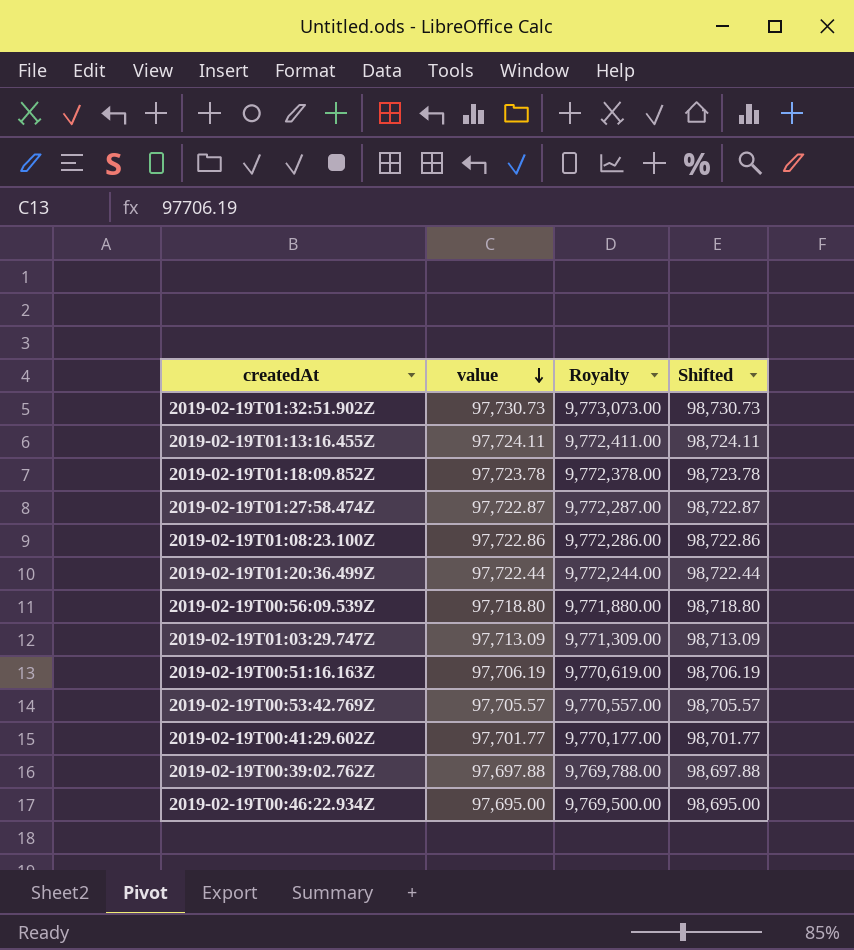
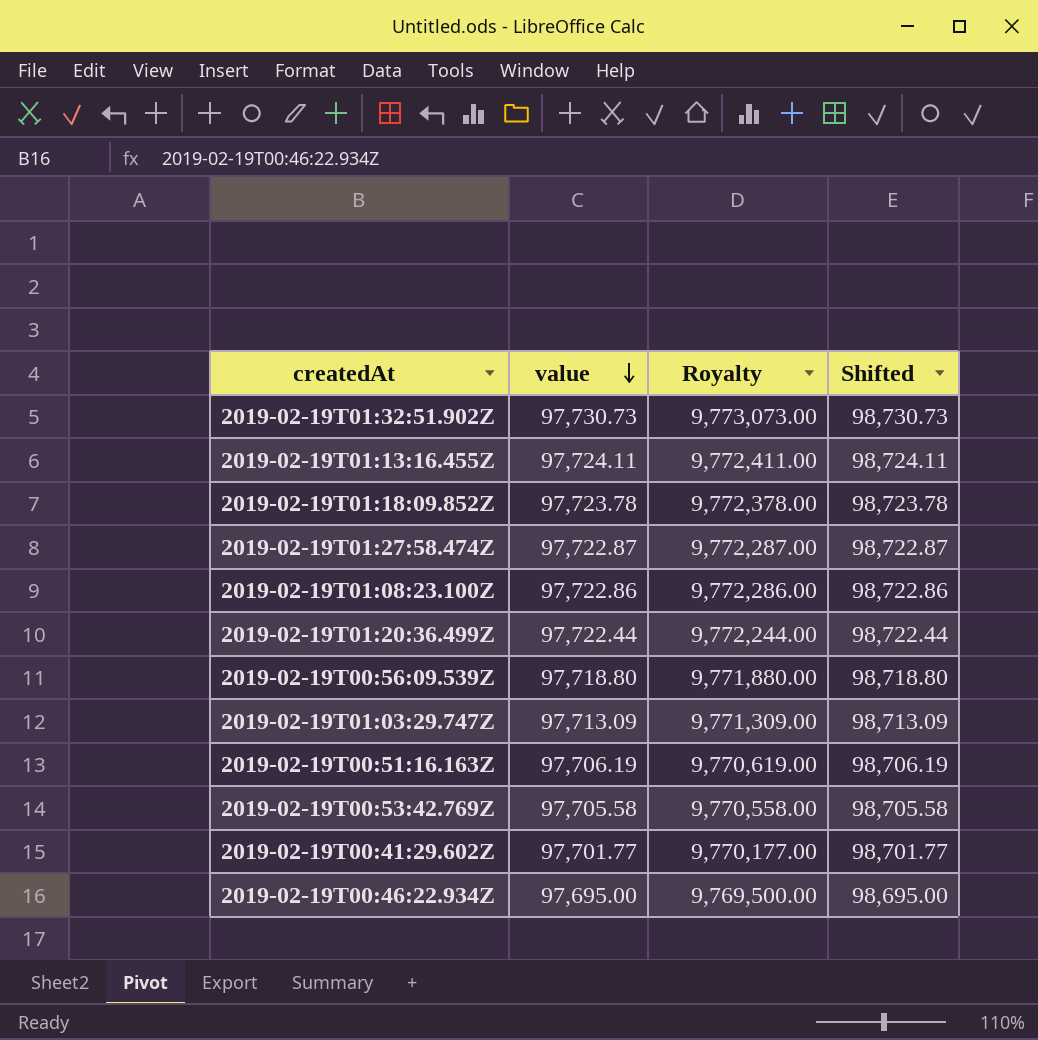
row 2019-02-19T00:39:02.762Z: 97,697.88 | 9,769,788.00 | 98,697.88 -> none
2019-02-19T00:53:42.769Z | value: 97,705.57 -> 97,705.58
2019-02-19T00:53:42.769Z | Royalty: 9,770,557.00 -> 9,770,558.00
2019-02-19T00:53:42.769Z | Shifted: 98,705.57 -> 98,705.58

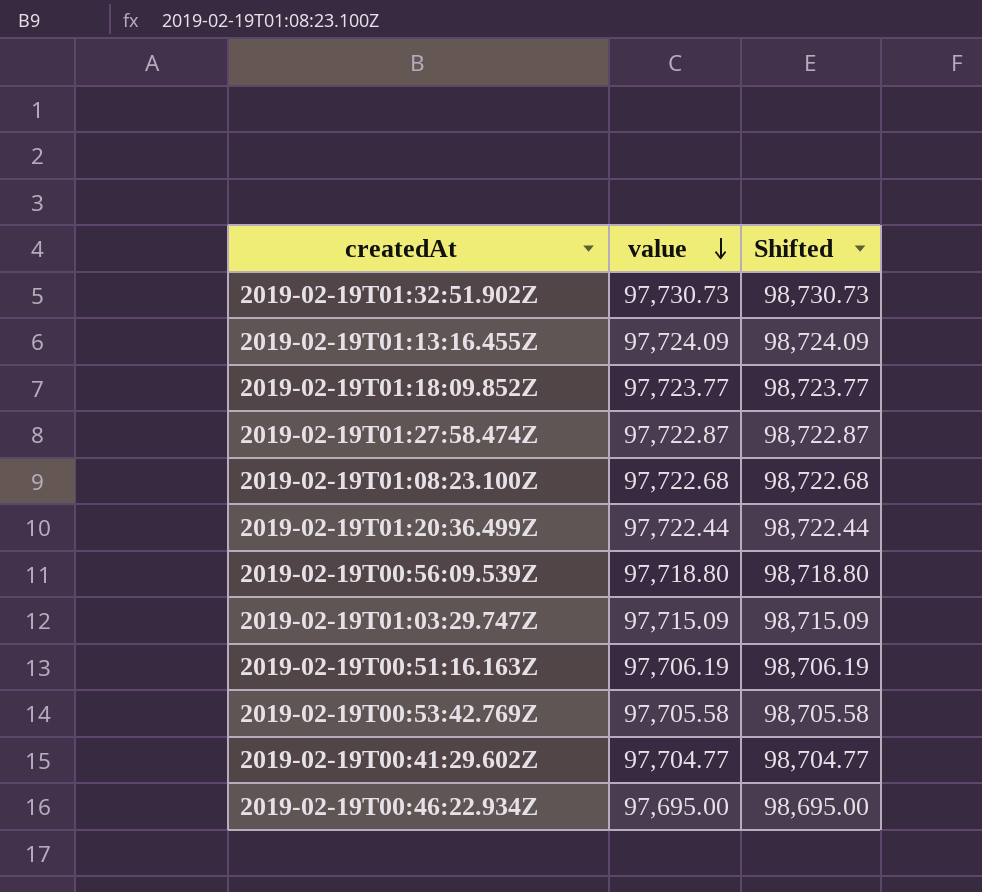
column Royalty | formula: [value] * 100 -> none
2019-02-19T01:13:16.455Z | value: 97,724.11 -> 97,724.09
2019-02-19T01:13:16.455Z | Shifted: 98,724.11 -> 98,724.09
2019-02-19T01:18:09.852Z | value: 97,723.78 -> 97,723.77
2019-02-19T01:18:09.852Z | Shifted: 98,723.78 -> 98,723.77
2019-02-19T01:08:23.100Z | value: 97,722.86 -> 97,722.68
2019-02-19T01:08:23.100Z | Shifted: 98,722.86 -> 98,722.68
2019-02-19T01:03:29.747Z | value: 97,713.09 -> 97,715.09
2019-02-19T01:03:29.747Z | Shifted: 98,713.09 -> 98,715.09
2019-02-19T00:41:29.602Z | value: 97,701.77 -> 97,704.77
2019-02-19T00:41:29.602Z | Shifted: 98,701.77 -> 98,704.77

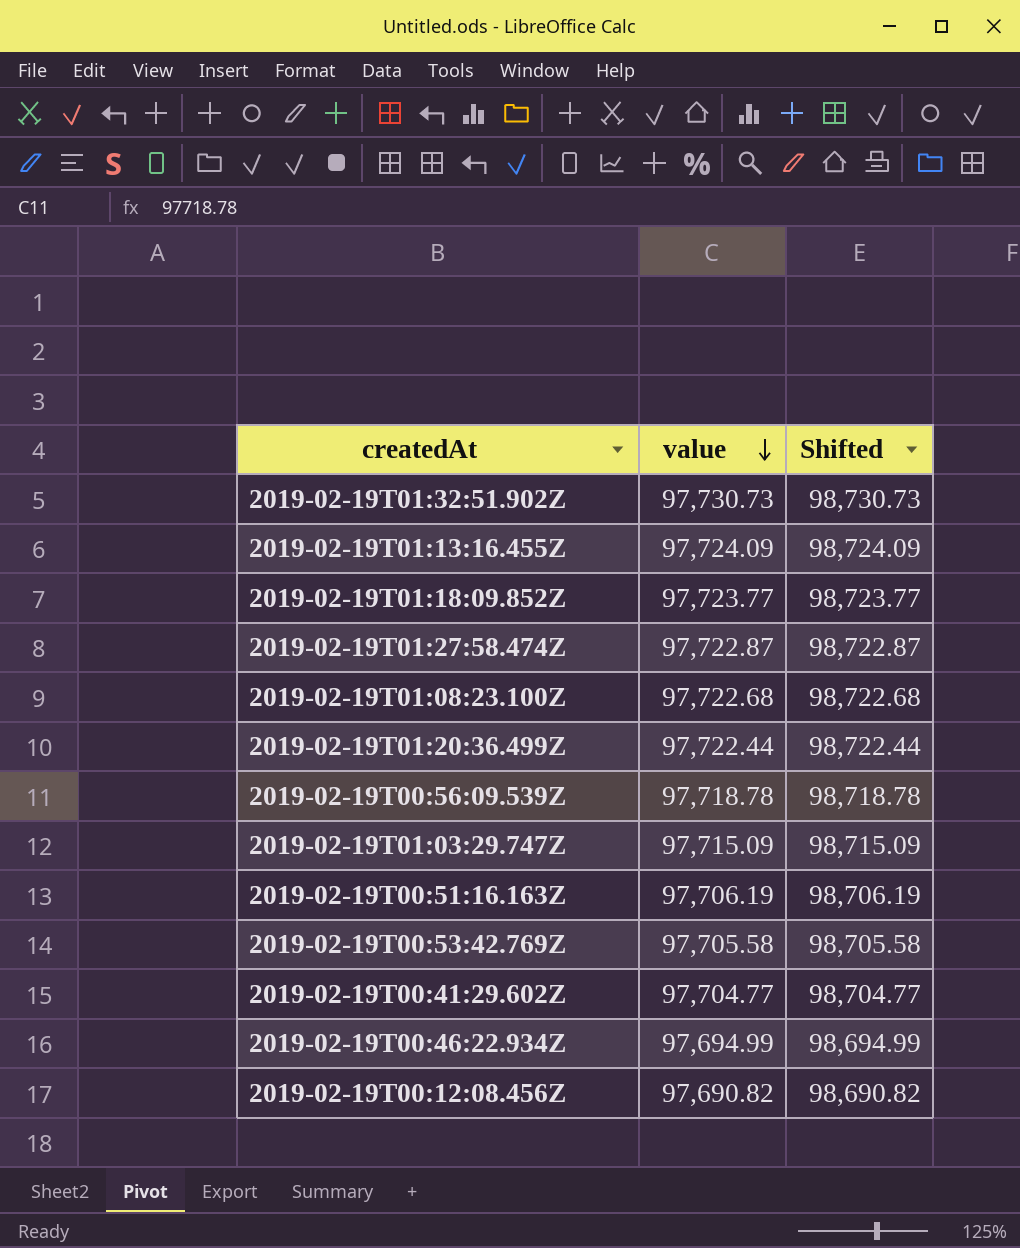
2019-02-19T00:56:09.539Z | value: 97,718.80 -> 97,718.78
2019-02-19T00:56:09.539Z | Shifted: 98,718.80 -> 98,718.78
2019-02-19T00:46:22.934Z | value: 97,695.00 -> 97,694.99
2019-02-19T00:46:22.934Z | Shifted: 98,695.00 -> 98,694.99
row 2019-02-19T00:12:08.456Z: none -> 97,690.82 | 98,690.82

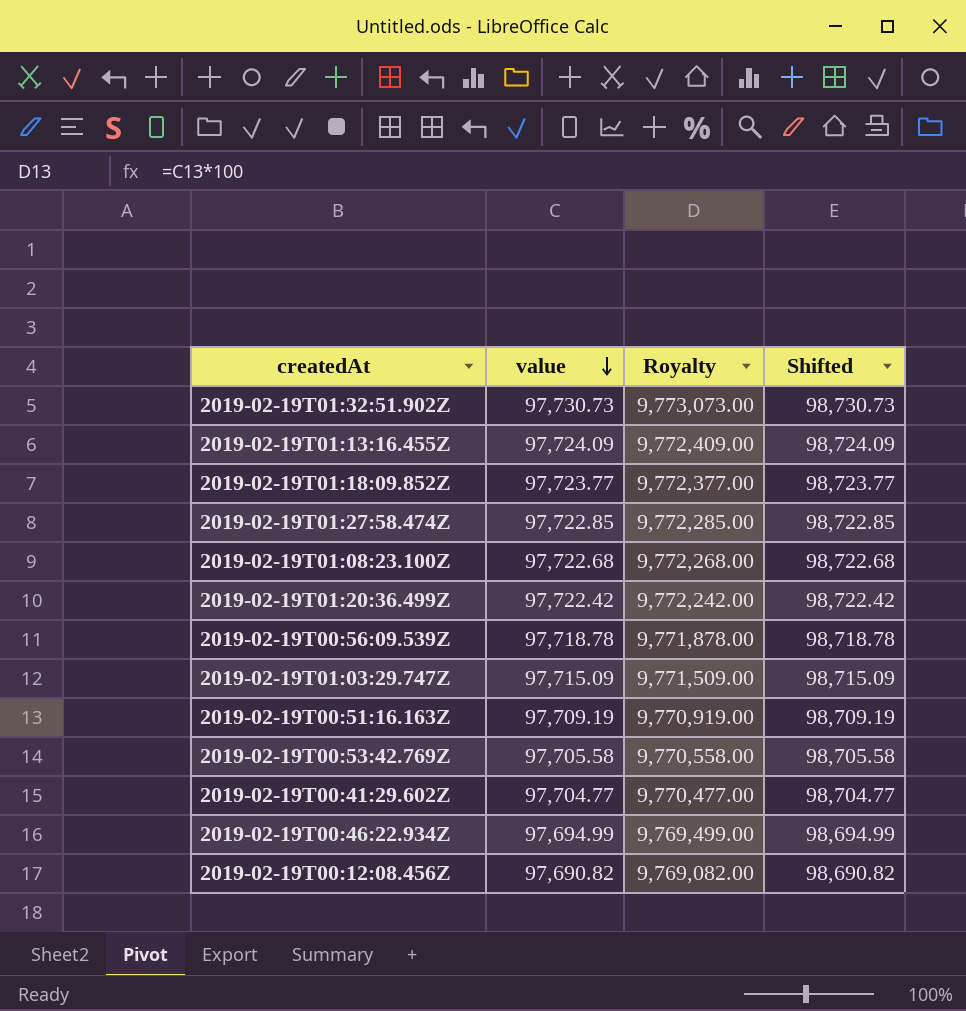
column Royalty | formula: none -> [value] * 100
2019-02-19T01:27:58.474Z | value: 97,722.87 -> 97,722.85
2019-02-19T01:27:58.474Z | Shifted: 98,722.87 -> 98,722.85
2019-02-19T01:20:36.499Z | value: 97,722.44 -> 97,722.42
2019-02-19T01:20:36.499Z | Shifted: 98,722.44 -> 98,722.42
2019-02-19T00:51:16.163Z | value: 97,706.19 -> 97,709.19
2019-02-19T00:51:16.163Z | Shifted: 98,706.19 -> 98,709.19

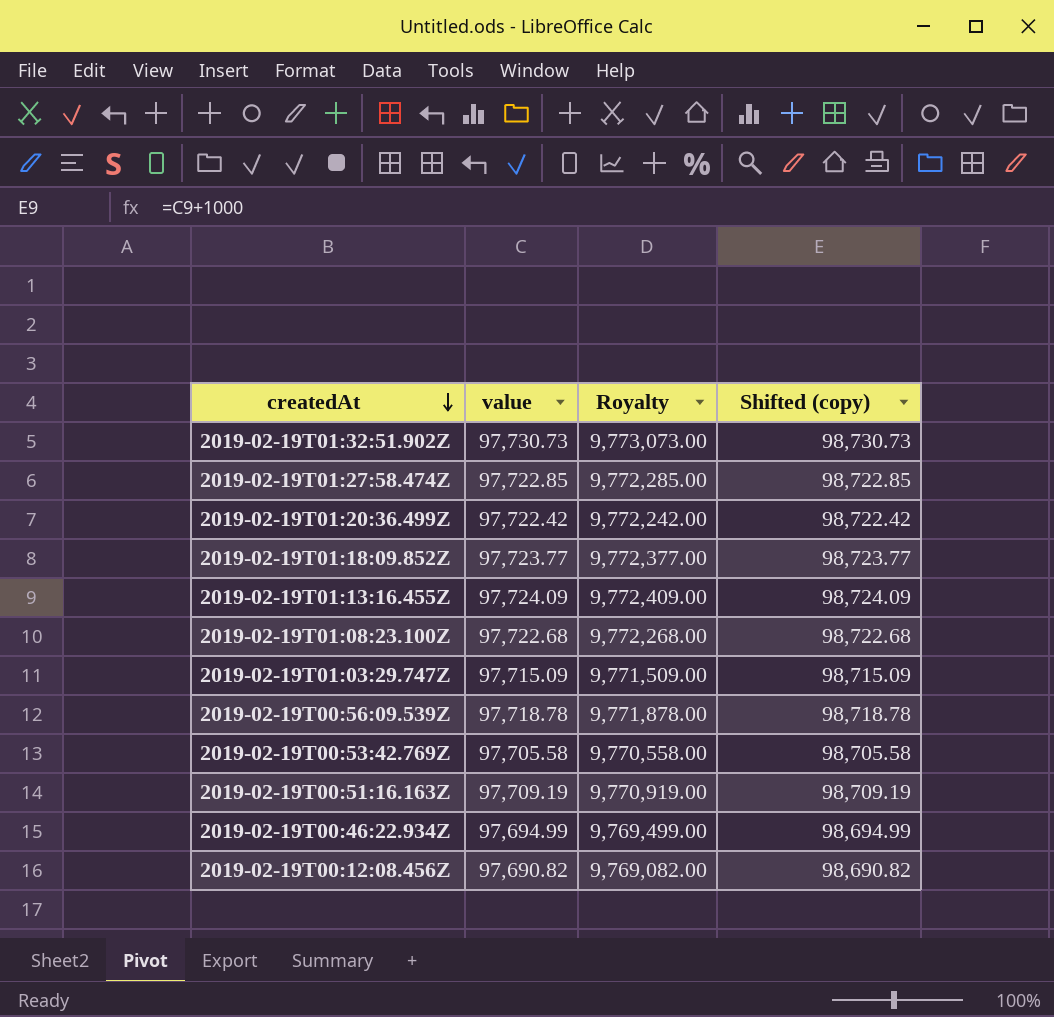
row order: value descending -> createdAt descending
column name: Shifted -> Shifted (copy)
row 2019-02-19T00:41:29.602Z: 97,704.77 | 9,770,477.00 | 98,704.77 -> none

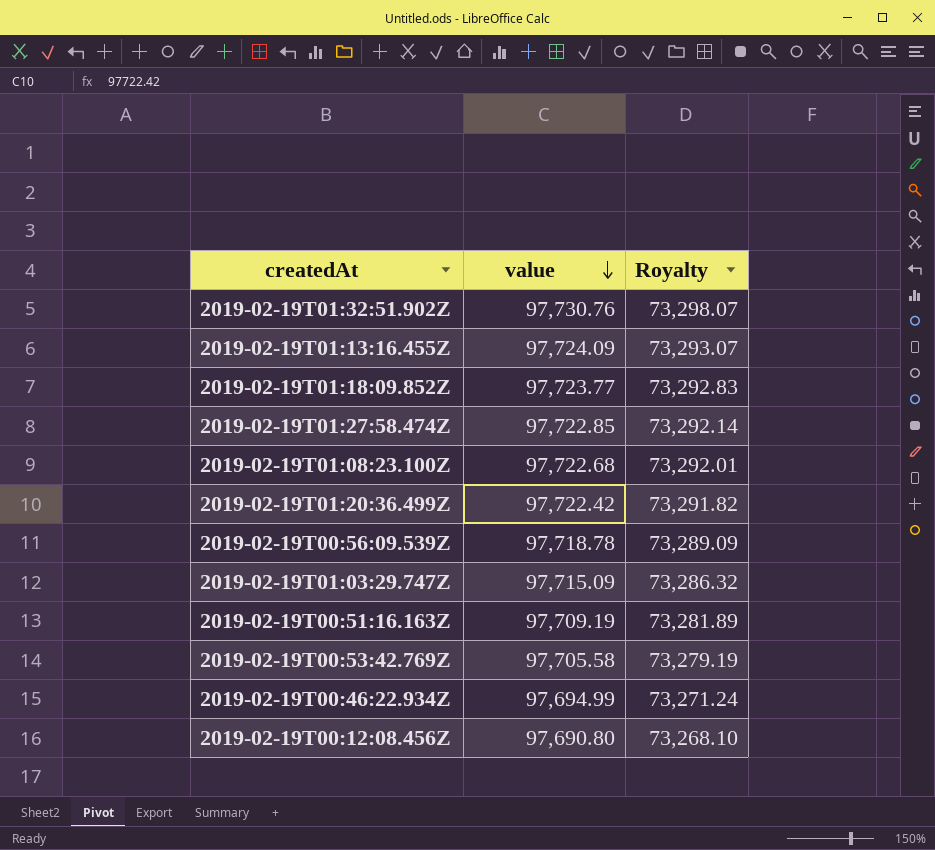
row order: createdAt descending -> value descending
column Shifted (copy) | formula: [value] + 1000 -> none
column Royalty | formula: [value] * 100 -> [value] * 0.75
2019-02-19T01:32:51.902Z | value: 97,730.73 -> 97,730.76
2019-02-19T00:12:08.456Z | value: 97,690.82 -> 97,690.80

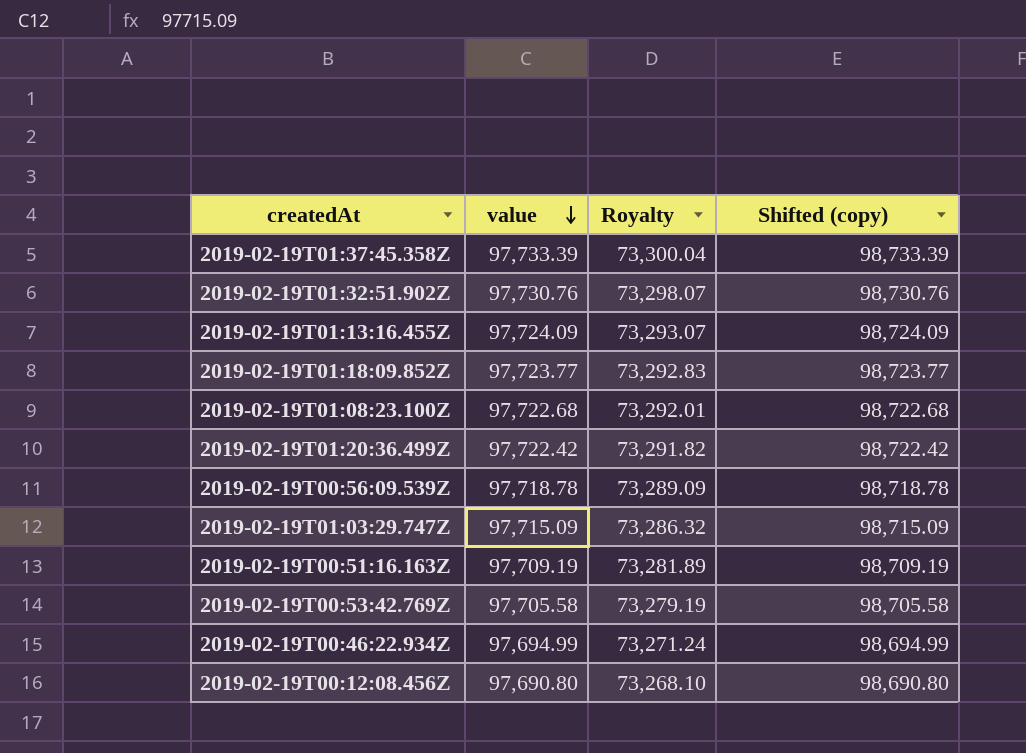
column Shifted (copy) | formula: none -> [value] + 1000
row 2019-02-19T01:27:58.474Z: 97,722.85 | 73,292.14 -> none
row 2019-02-19T01:37:45.358Z: none -> 97,733.39 | 73,300.04 | 98,733.39

